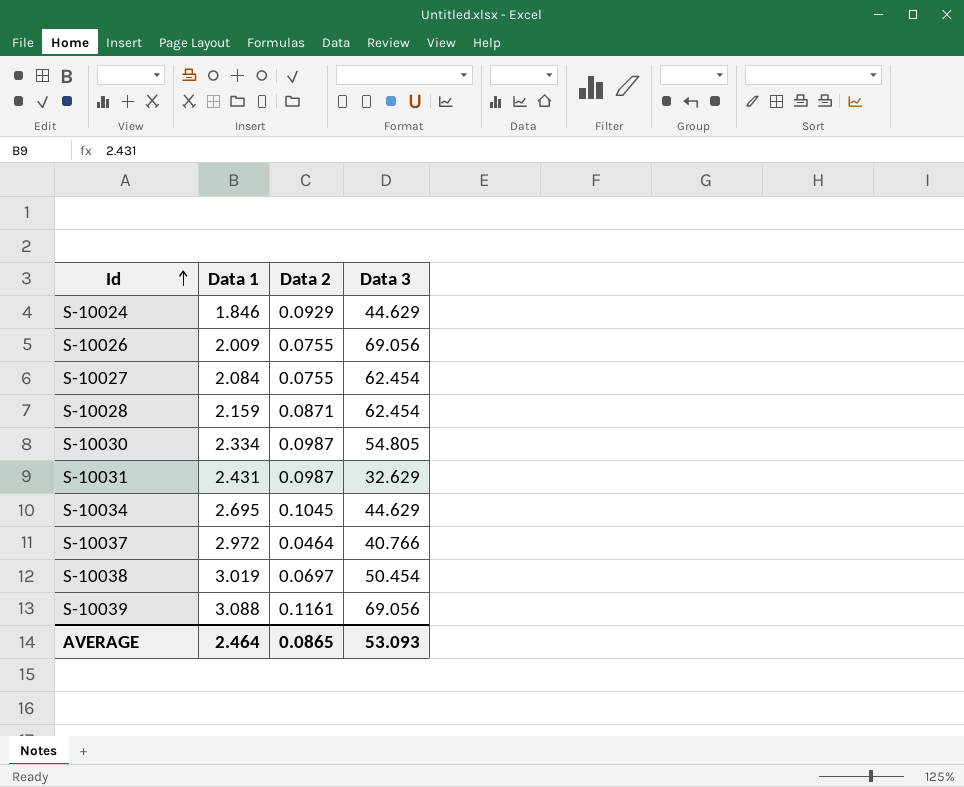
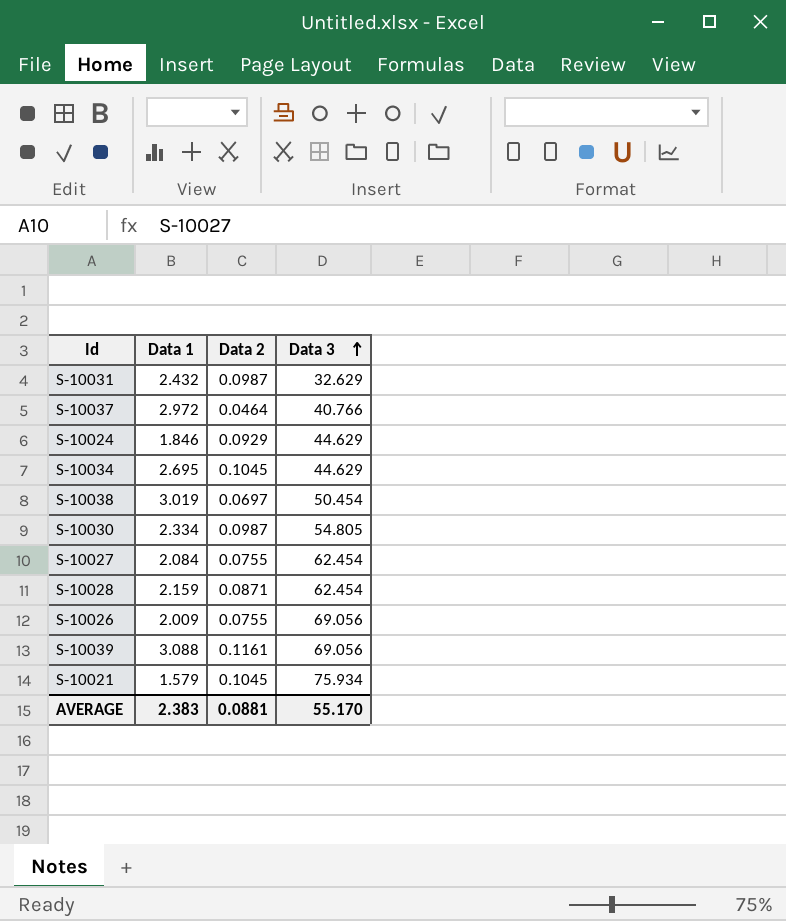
row order: Id ascending -> Data 3 ascending
S-10031 | Data 1: 2.431 -> 2.432
row S-10021: none -> 1.579 | 0.1045 | 75.934
AVERAGE | Data 1: 2.464 -> 2.383
AVERAGE | Data 2: 0.0865 -> 0.0881
AVERAGE | Data 3: 53.093 -> 55.170

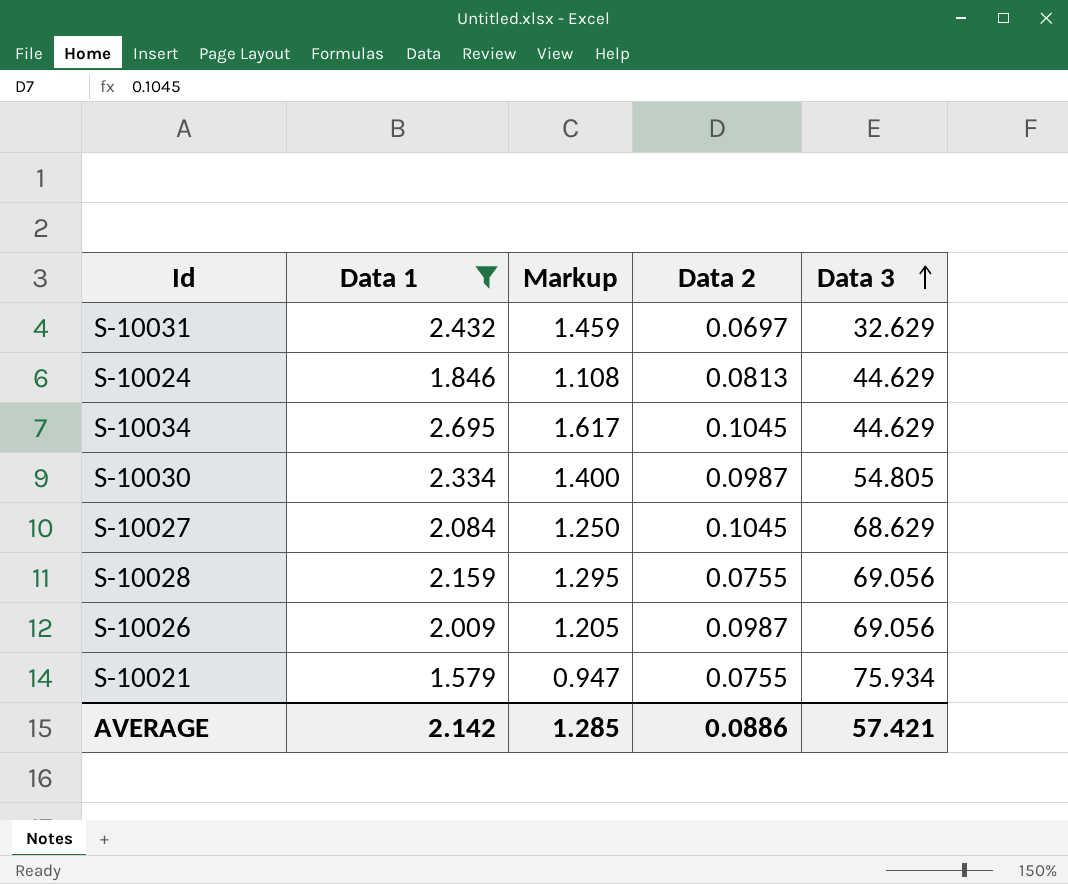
filter: none -> Data 1 <= 2.695
column Markup | formula: none -> [Data 1] * 0.6
S-10031 | Data 2: 0.0987 -> 0.0697
S-10024 | Data 2: 0.0929 -> 0.0813
S-10027 | Data 2: 0.0755 -> 0.1045
S-10027 | Data 3: 62.454 -> 68.629
S-10028 | Data 2: 0.0871 -> 0.0755
S-10028 | Data 3: 62.454 -> 69.056
S-10026 | Data 2: 0.0755 -> 0.0987
S-10021 | Data 2: 0.1045 -> 0.0755
AVERAGE | Data 1: 2.383 -> 2.142
AVERAGE | Data 2: 0.0881 -> 0.0886
AVERAGE | Data 3: 55.170 -> 57.421

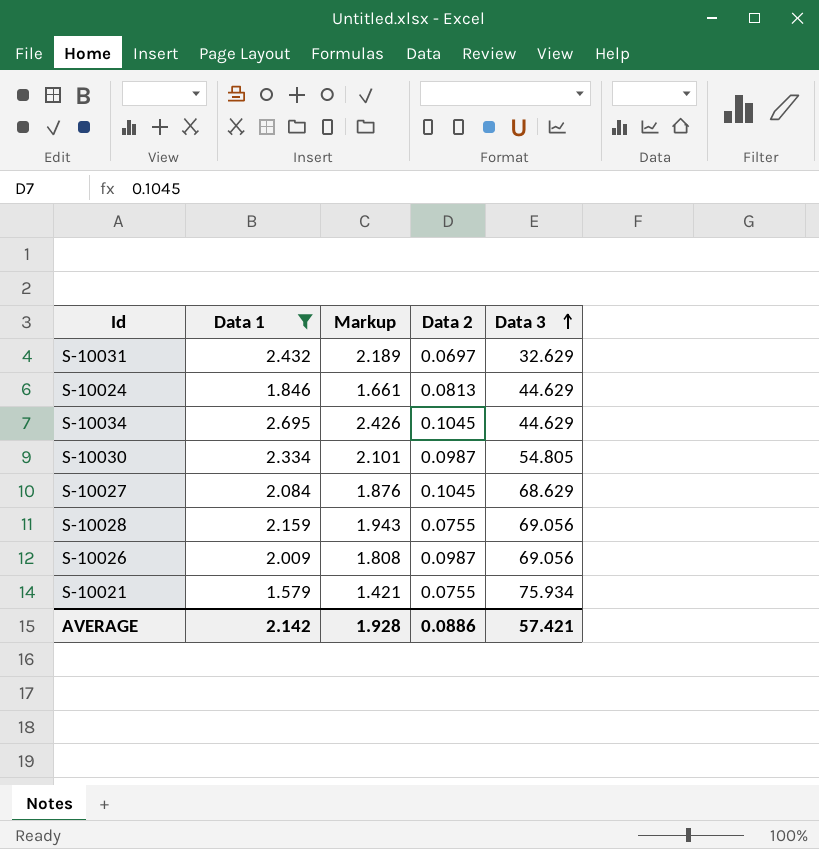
column Markup | formula: [Data 1] * 0.6 -> [Data 1] * 0.9
AVERAGE | Markup: 1.285 -> 1.928

